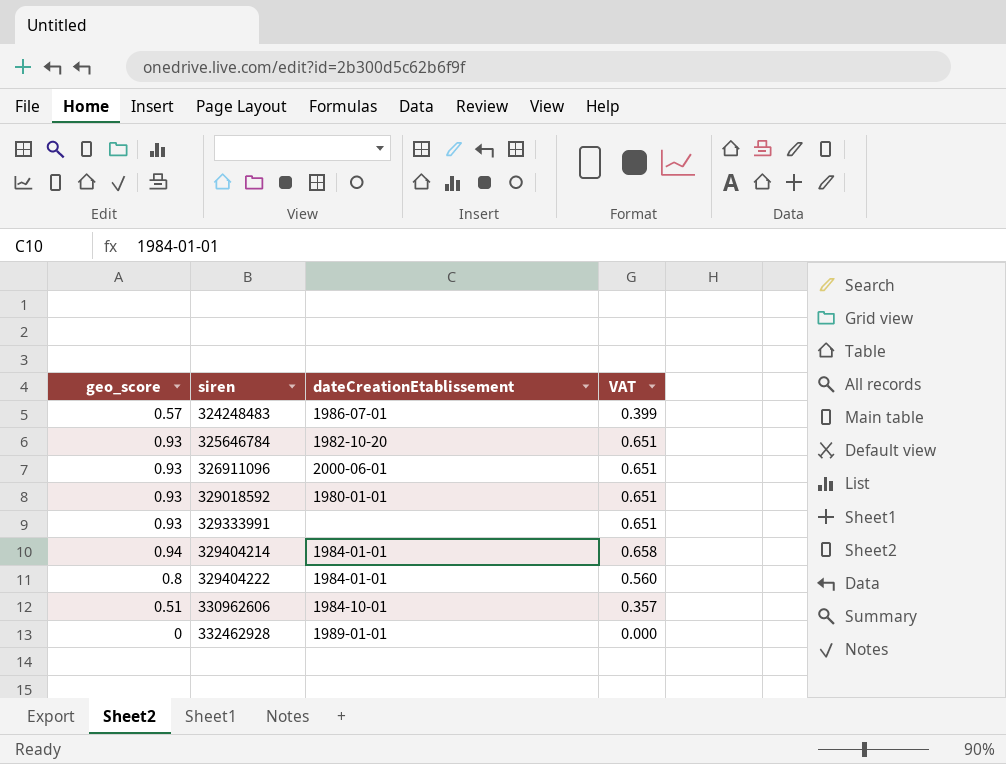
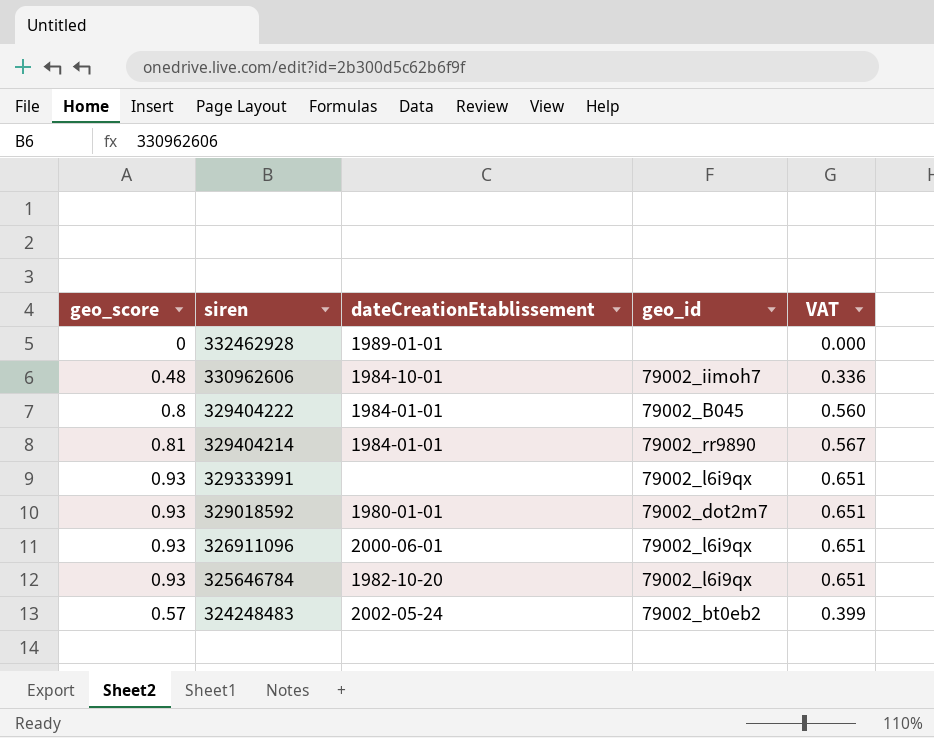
row order: siren ascending -> siren descending
column geo_id | position: none -> 4
330962606 | geo_score: 0.51 -> 0.48
330962606 | VAT: 0.357 -> 0.336
329404214 | geo_score: 0.94 -> 0.81
329404214 | VAT: 0.658 -> 0.567
324248483 | dateCreationEtablissement: 1986-07-01 -> 2002-05-24

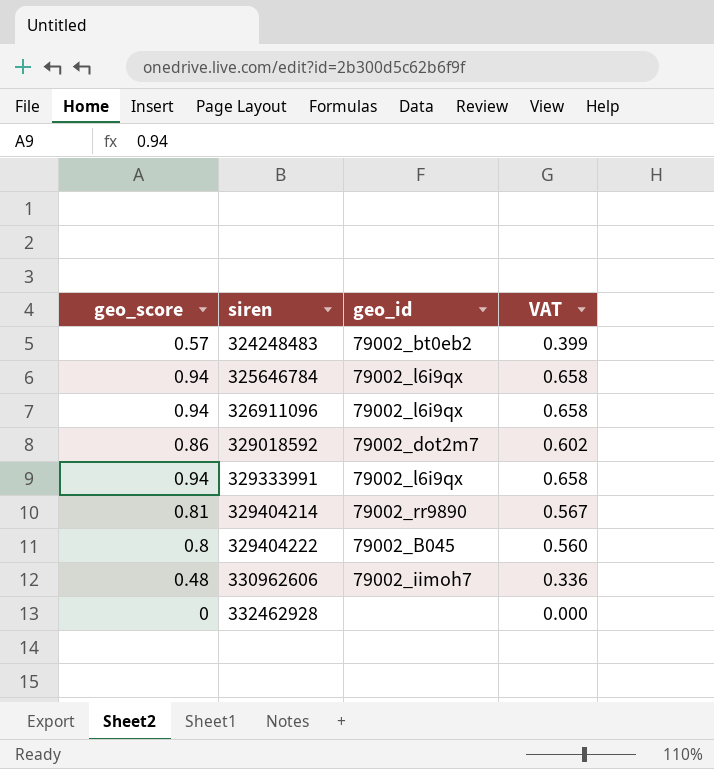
row order: siren descending -> siren ascending
column dateCreationEtablissement | position: 3 -> none
325646784 | geo_score: 0.93 -> 0.94
325646784 | VAT: 0.651 -> 0.658
326911096 | geo_score: 0.93 -> 0.94
326911096 | VAT: 0.651 -> 0.658
329018592 | geo_score: 0.93 -> 0.86
329018592 | VAT: 0.651 -> 0.602
329333991 | geo_score: 0.93 -> 0.94
329333991 | VAT: 0.651 -> 0.658

